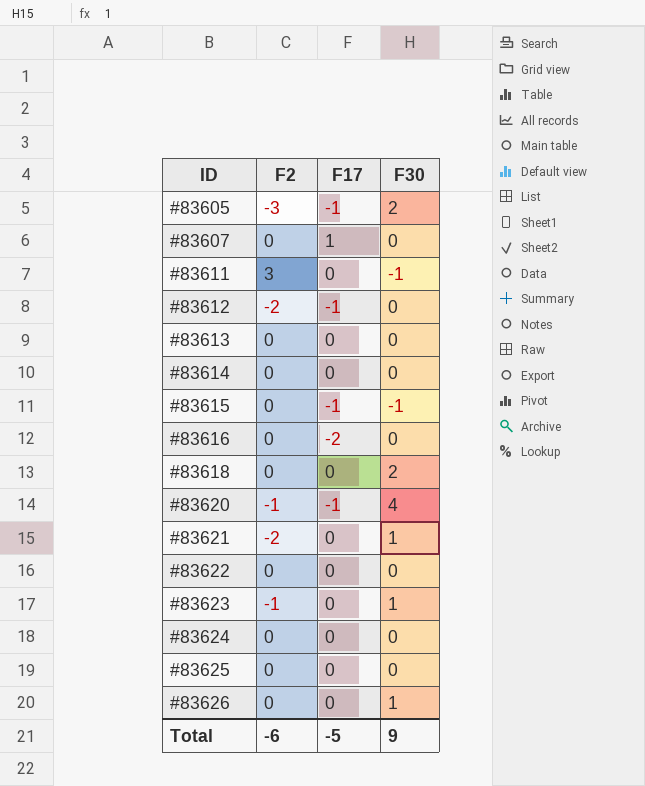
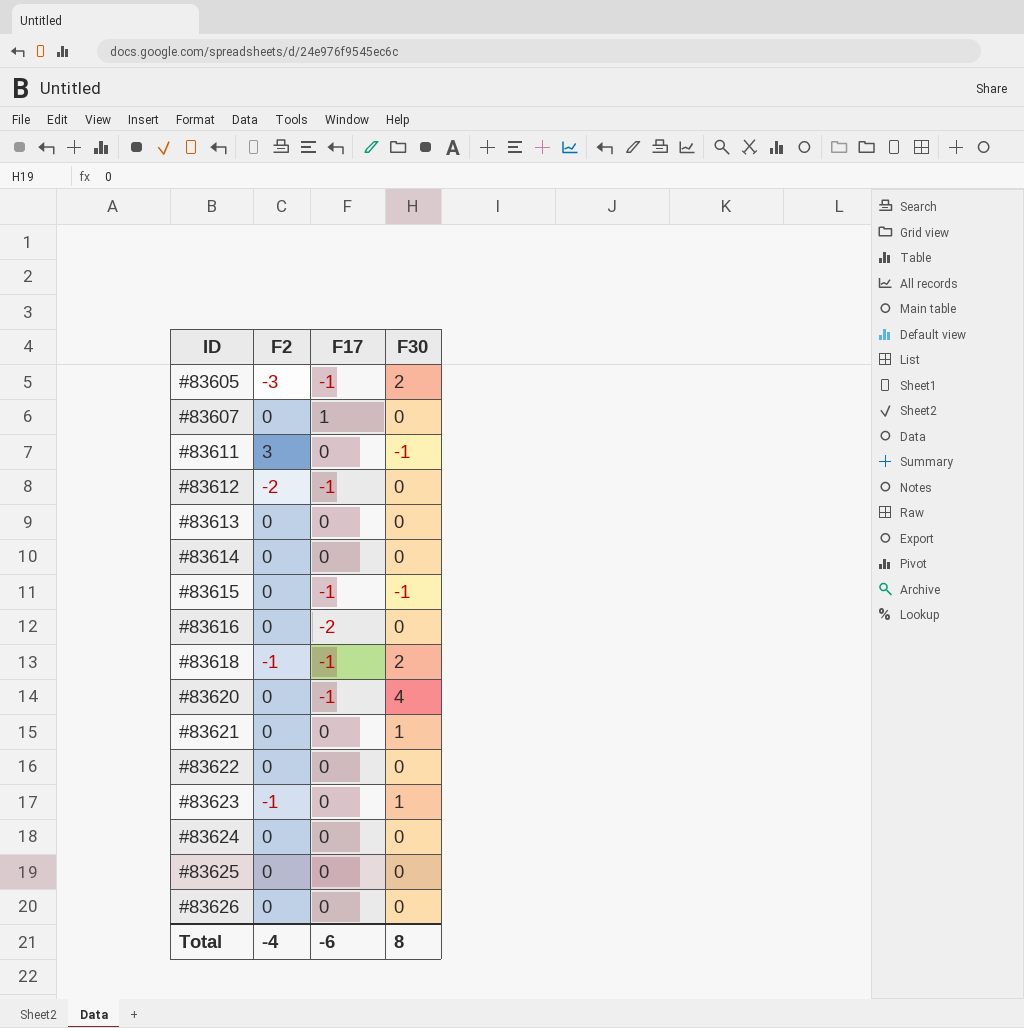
#83618 | F2: 0 -> -1
#83618 | F17: 0 -> -1
#83620 | F2: -1 -> 0
#83621 | F2: -2 -> 0
#83626 | F30: 1 -> 0
Total | F2: -6 -> -4
Total | F17: -5 -> -6
Total | F30: 9 -> 8

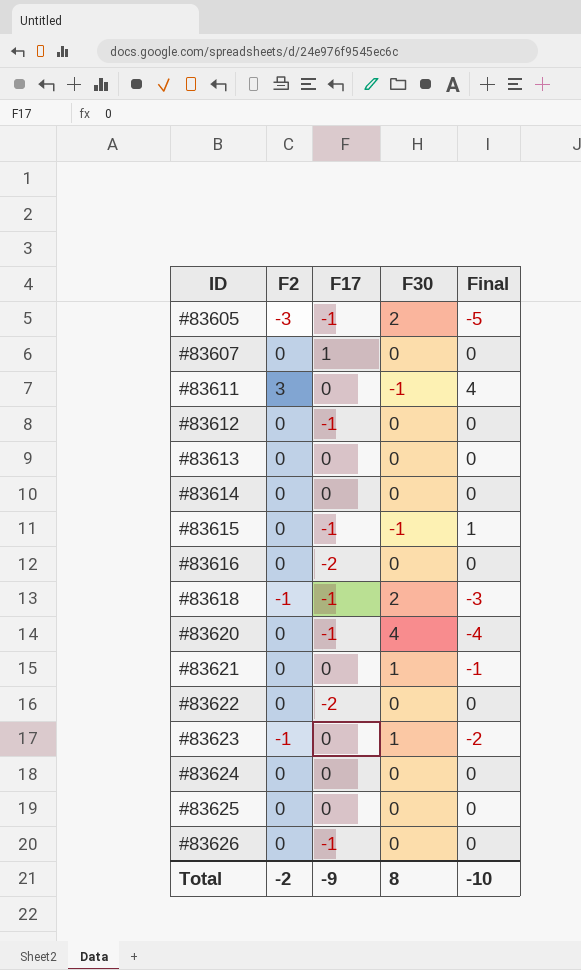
column Final | formula: none -> [F2] - [F30]
#83612 | F2: -2 -> 0
#83622 | F17: 0 -> -2
#83626 | F17: 0 -> -1
Total | F2: -4 -> -2
Total | F17: -6 -> -9

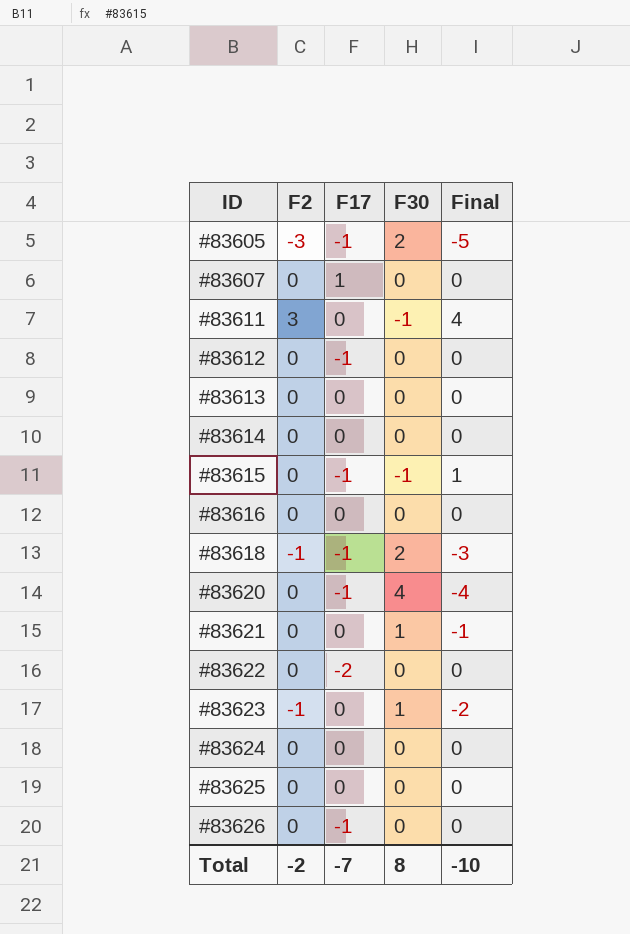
#83616 | F17: -2 -> 0
Total | F17: -9 -> -7

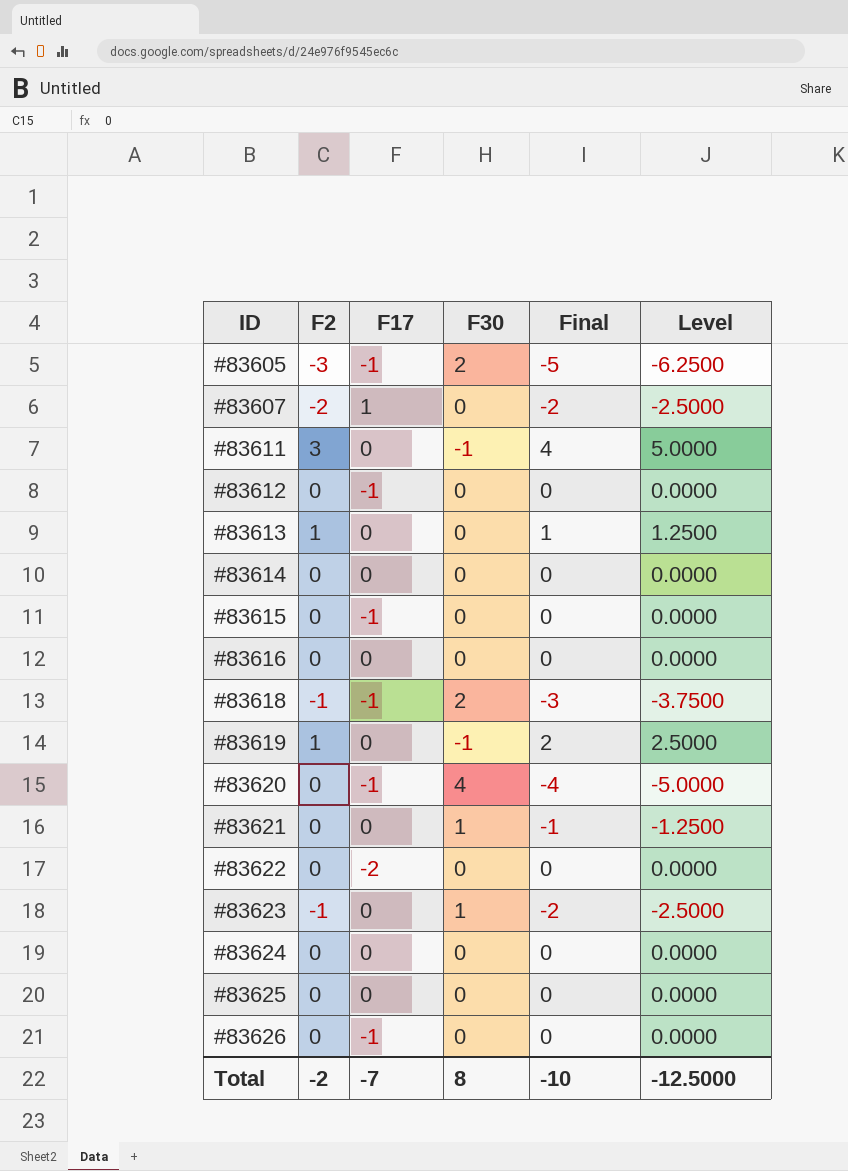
column Level | formula: none -> [Final] * 1.25
#83607 | F2: 0 -> -2
#83607 | Final: 0 -> -2
#83613 | F2: 0 -> 1
#83613 | Final: 0 -> 1
#83615 | F30: -1 -> 0
#83615 | Final: 1 -> 0
row #83619: none -> 1 | 0 | -1 | 2 | 2.5000

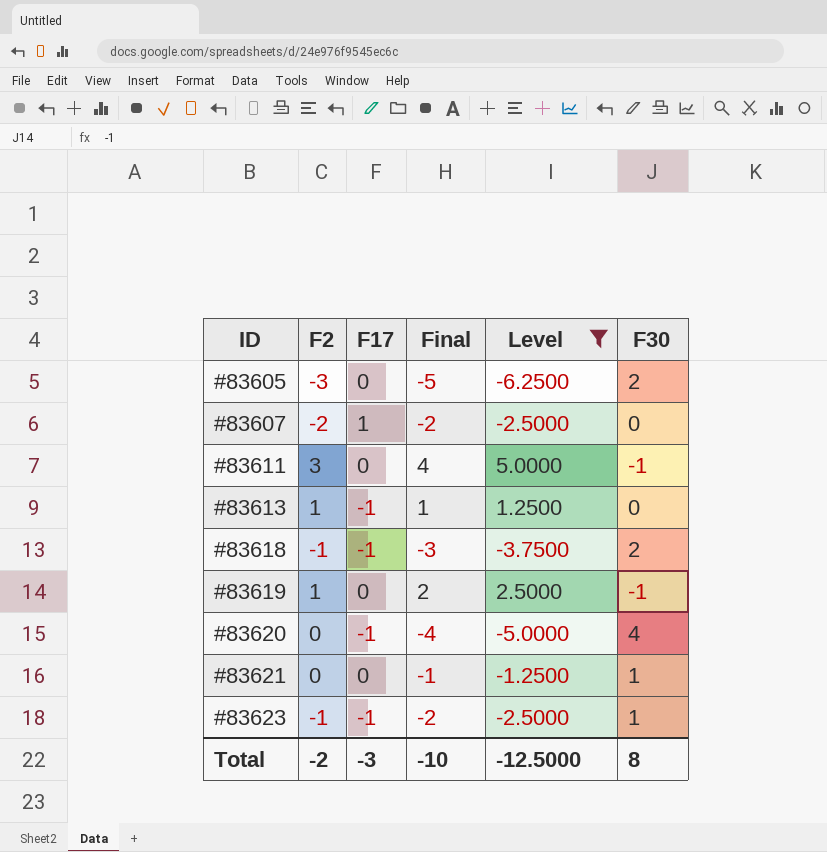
filter: none -> Level != 0.0000
column F30 | position: 4 -> 6
#83605 | F17: -1 -> 0
#83613 | F17: 0 -> -1
#83623 | F17: 0 -> -1
Total | F17: -7 -> -3

